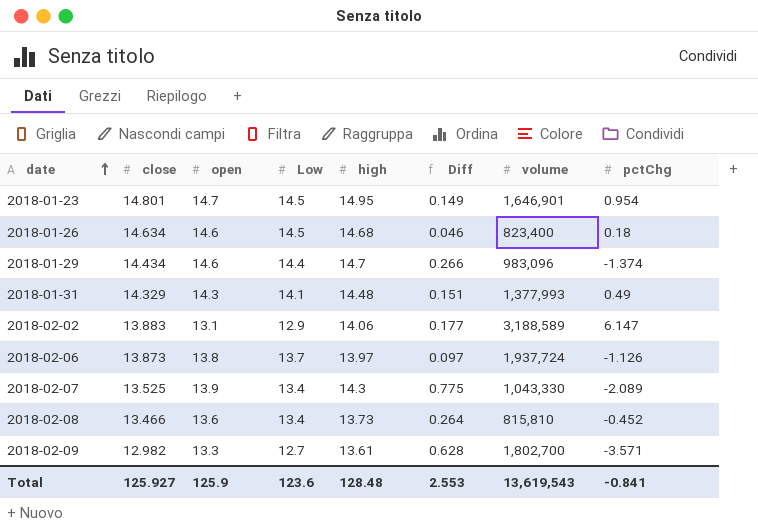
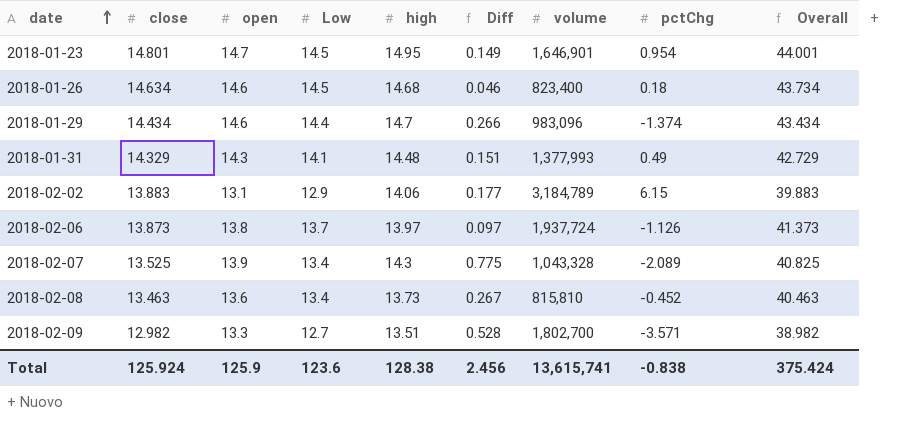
column Overall | formula: none -> [close] + [open] + [Low]
2018-02-02 | volume: 3,188,589 -> 3,184,789
2018-02-02 | pctChg: 6.147 -> 6.15
2018-02-07 | volume: 1,043,330 -> 1,043,328
2018-02-08 | close: 13.466 -> 13.463
2018-02-08 | Diff: 0.264 -> 0.267
2018-02-09 | high: 13.61 -> 13.51
2018-02-09 | Diff: 0.628 -> 0.528
Total | close: 125.927 -> 125.924
Total | high: 128.48 -> 128.38
Total | Diff: 2.553 -> 2.456
Total | volume: 13,619,543 -> 13,615,741
Total | pctChg: -0.841 -> -0.838

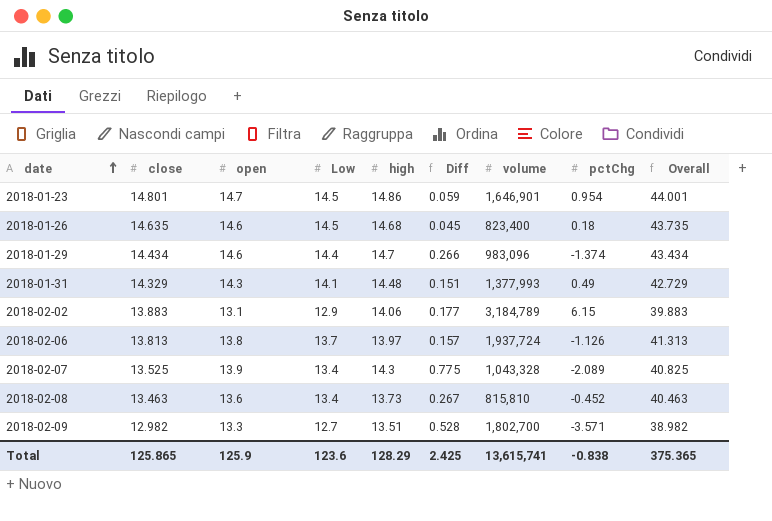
2018-01-23 | high: 14.95 -> 14.86
2018-01-23 | Diff: 0.149 -> 0.059
2018-01-26 | close: 14.634 -> 14.635
2018-01-26 | Diff: 0.046 -> 0.045
2018-01-26 | Overall: 43.734 -> 43.735
2018-02-06 | close: 13.873 -> 13.813
2018-02-06 | Diff: 0.097 -> 0.157
2018-02-06 | Overall: 41.373 -> 41.313
Total | close: 125.924 -> 125.865
Total | high: 128.38 -> 128.29
Total | Diff: 2.456 -> 2.425
Total | Overall: 375.424 -> 375.365

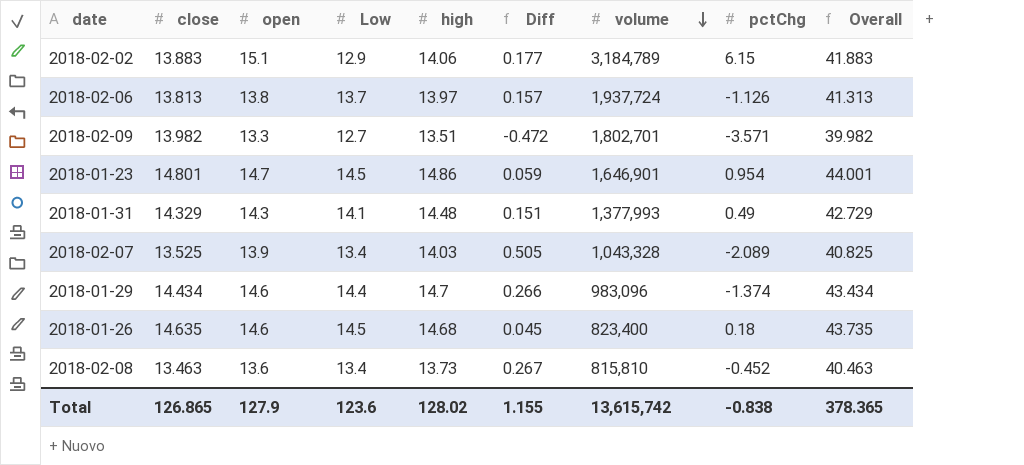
row order: date ascending -> volume descending
2018-02-02 | open: 13.1 -> 15.1
2018-02-02 | Overall: 39.883 -> 41.883
2018-02-09 | close: 12.982 -> 13.982
2018-02-09 | Diff: 0.528 -> -0.472
2018-02-09 | volume: 1,802,700 -> 1,802,701
2018-02-09 | Overall: 38.982 -> 39.982
2018-02-07 | high: 14.3 -> 14.03
2018-02-07 | Diff: 0.775 -> 0.505
Total | close: 125.865 -> 126.865
Total | open: 125.9 -> 127.9
Total | high: 128.29 -> 128.02
Total | Diff: 2.425 -> 1.155
Total | volume: 13,615,741 -> 13,615,742
Total | Overall: 375.365 -> 378.365

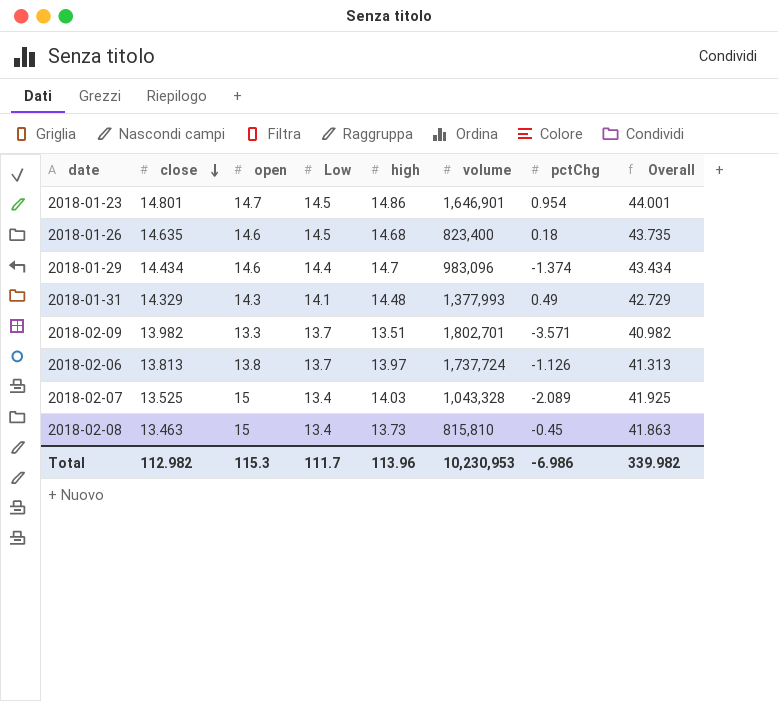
row order: volume descending -> close descending
column Diff | formula: [high] - [close] -> none
row 2018-02-02: 13.883 | 15.1 | 12.9 | 14.06 | 0.177 | 3,184,789 | 6.15 | 41.883 -> none
2018-02-09 | Low: 12.7 -> 13.7
2018-02-09 | Overall: 39.982 -> 40.982
2018-02-06 | volume: 1,937,724 -> 1,737,724
2018-02-07 | open: 13.9 -> 15
2018-02-07 | Overall: 40.825 -> 41.925
2018-02-08 | open: 13.6 -> 15
2018-02-08 | pctChg: -0.452 -> -0.45
2018-02-08 | Overall: 40.463 -> 41.863
Total | close: 126.865 -> 112.982
Total | open: 127.9 -> 115.3
Total | Low: 123.6 -> 111.7
Total | high: 128.02 -> 113.96
Total | volume: 13,615,742 -> 10,230,953
Total | pctChg: -0.838 -> -6.986
Total | Overall: 378.365 -> 339.982

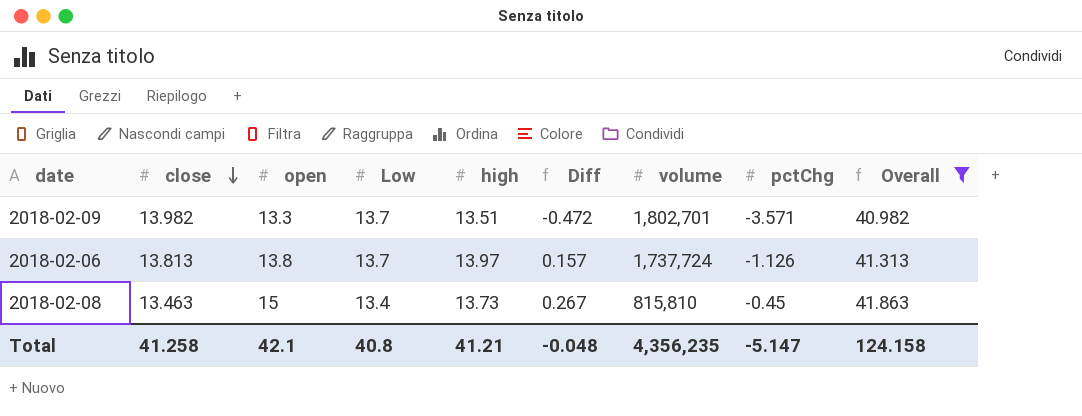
filter: none -> Overall <= 41.863
column Diff | formula: none -> [high] - [close]
Total | close: 112.982 -> 41.258
Total | open: 115.3 -> 42.1
Total | Low: 111.7 -> 40.8
Total | high: 113.96 -> 41.21
Total | volume: 10,230,953 -> 4,356,235
Total | pctChg: -6.986 -> -5.147
Total | Overall: 339.982 -> 124.158

